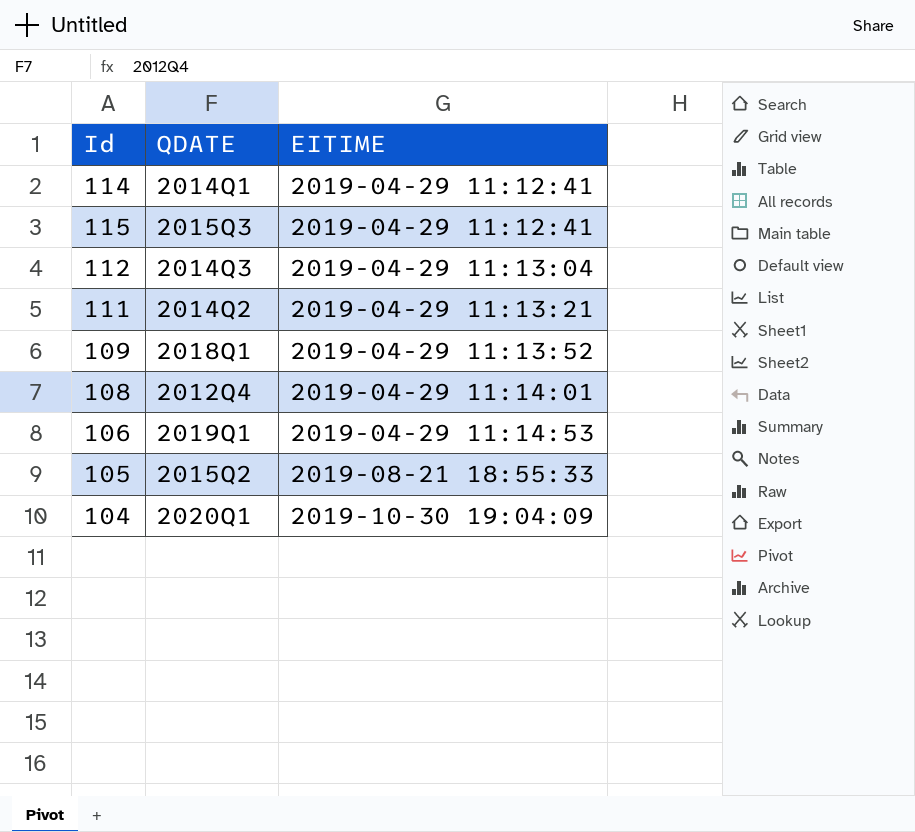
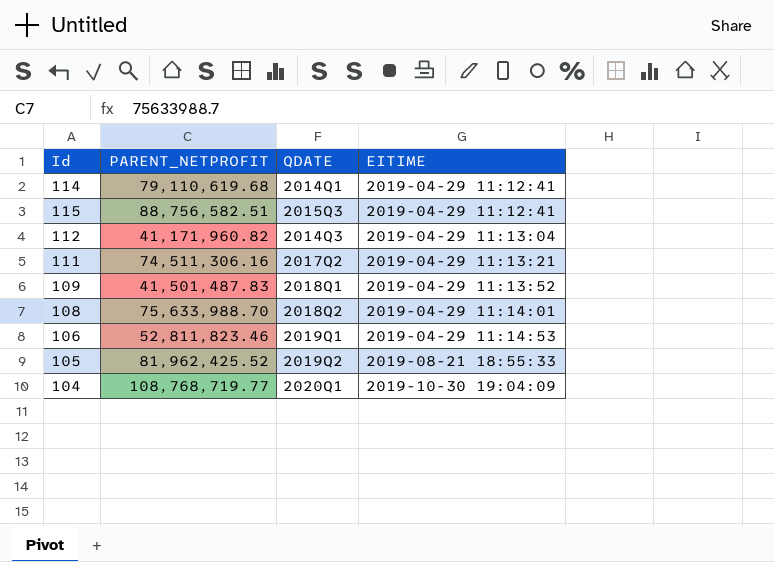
column PARENT_NETPROFIT | position: none -> 2
111 | QDATE: 2014Q2 -> 2017Q2
108 | QDATE: 2012Q4 -> 2018Q2
105 | QDATE: 2015Q2 -> 2019Q2

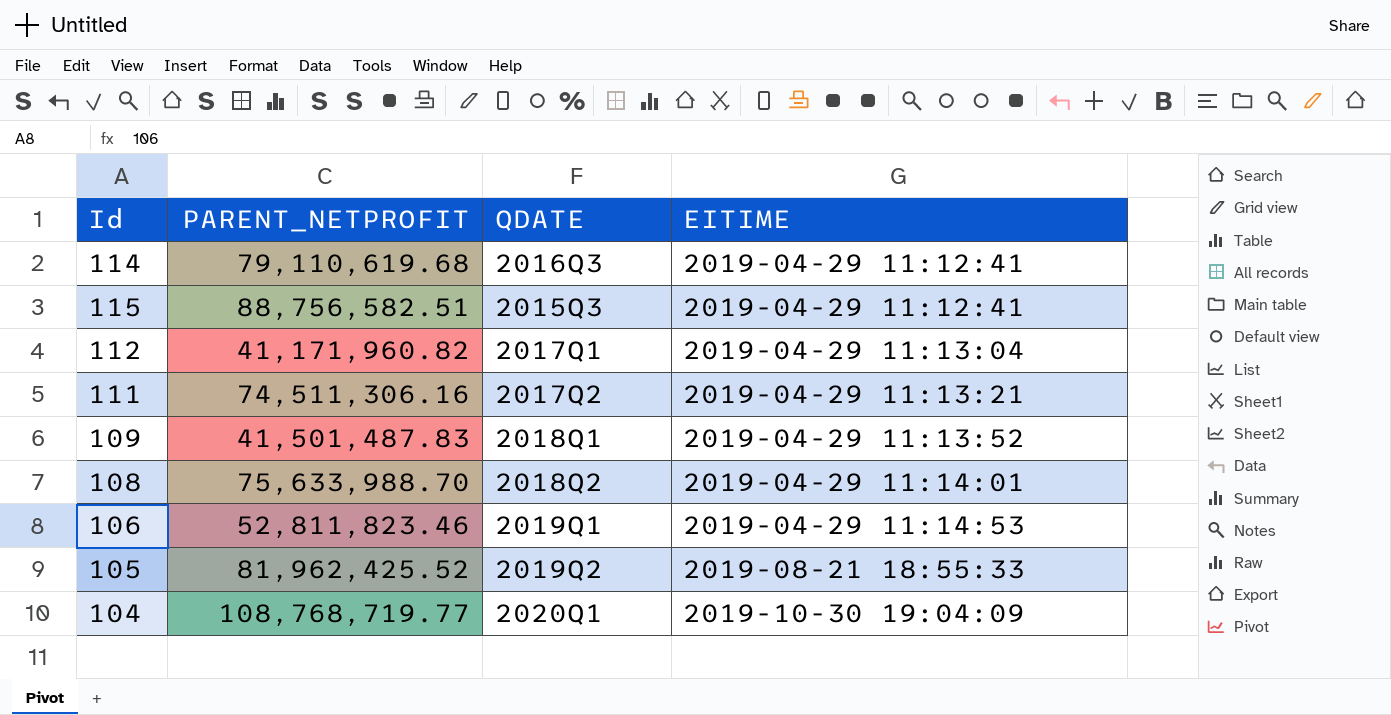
114 | QDATE: 2014Q1 -> 2016Q3
112 | QDATE: 2014Q3 -> 2017Q1

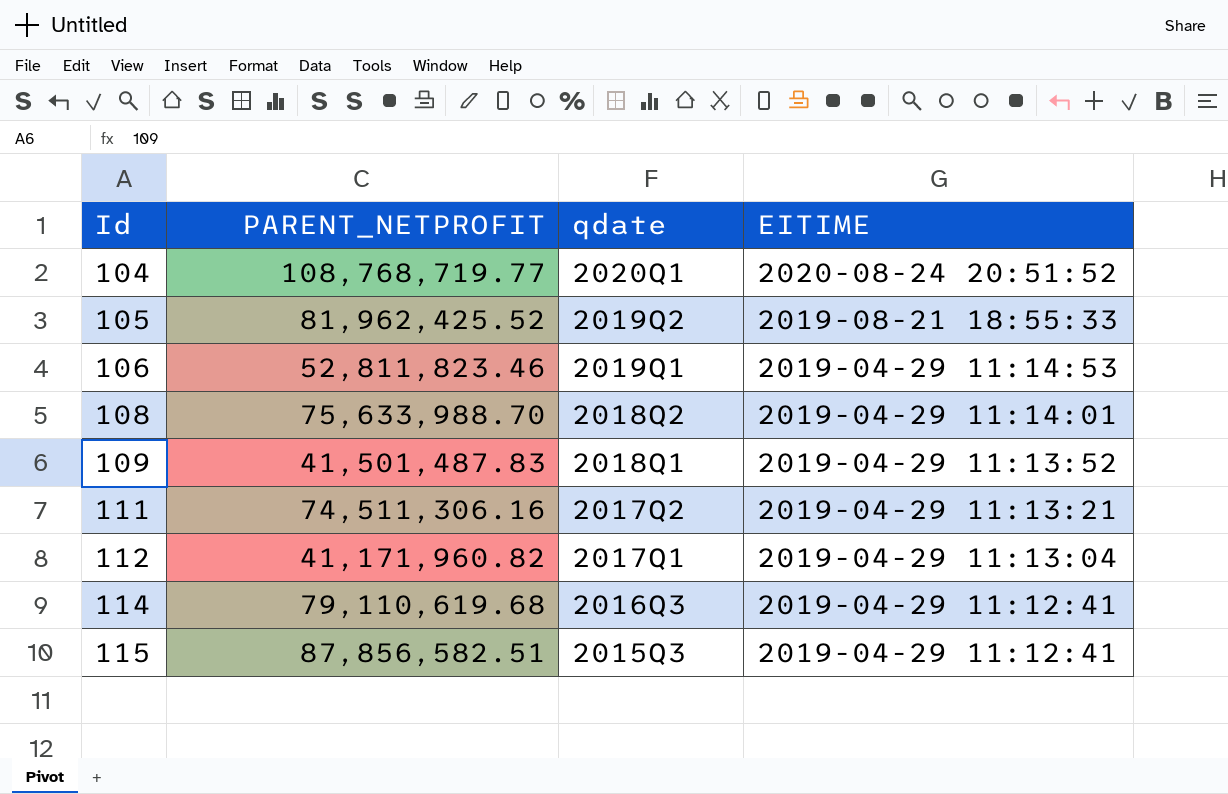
row order: EITIME ascending -> Id ascending
column name: QDATE -> qdate
104 | EITIME: 2019-10-30 19:04:09 -> 2020-08-24 20:51:52
115 | PARENT_NETPROFIT: 88,756,582.51 -> 87,856,582.51

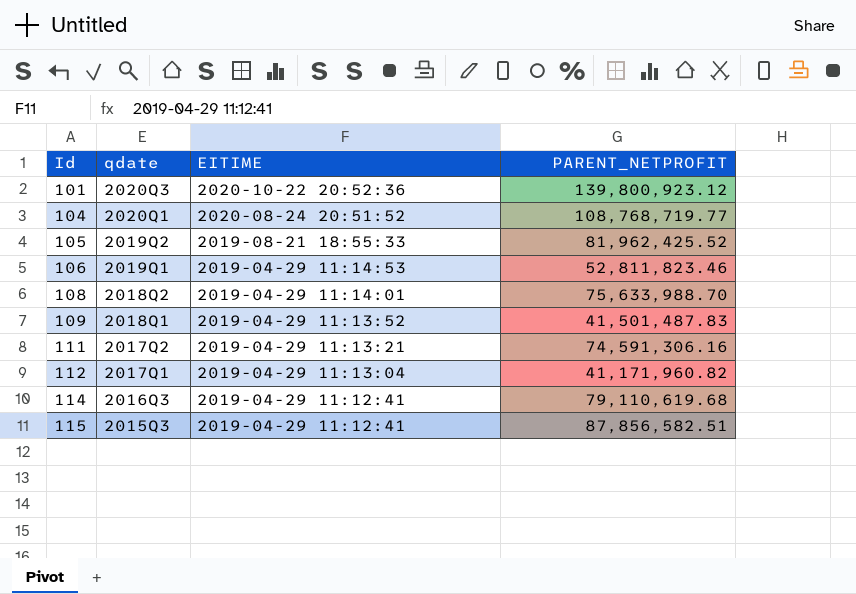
column PARENT_NETPROFIT | position: 2 -> 4
row 101: none -> 2020Q3 | 2020-10-22 20:52:36 | 139,800,923.12
111 | PARENT_NETPROFIT: 74,511,306.16 -> 74,591,306.16

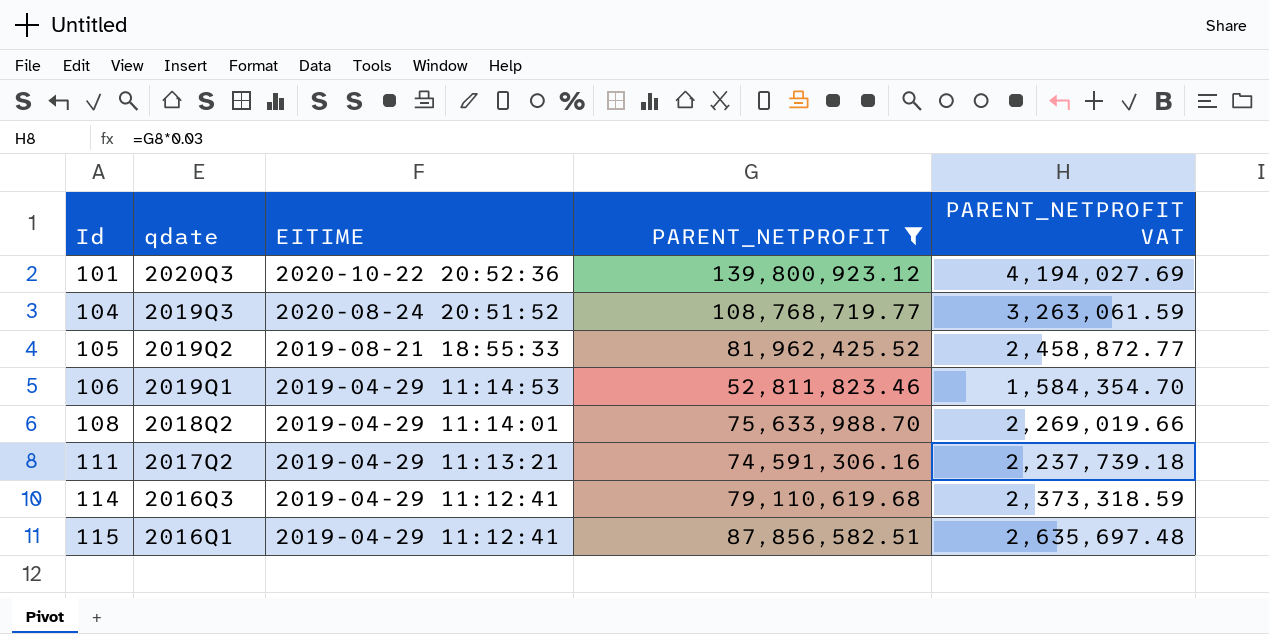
filter: none -> PARENT_NETPROFIT >= 52,811,823.46
column PARENT_NETPROFIT VAT | formula: none -> [PARENT_NETPROFIT] * 0.03
104 | qdate: 2020Q1 -> 2019Q3
115 | qdate: 2015Q3 -> 2016Q1

